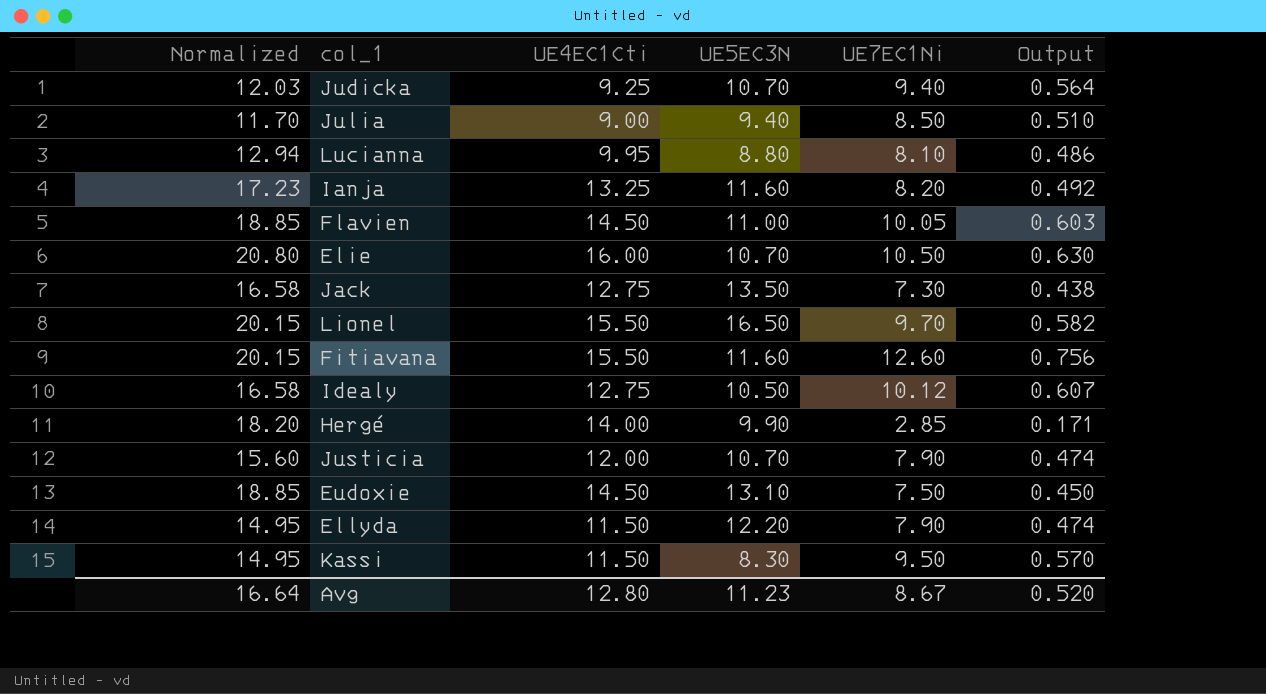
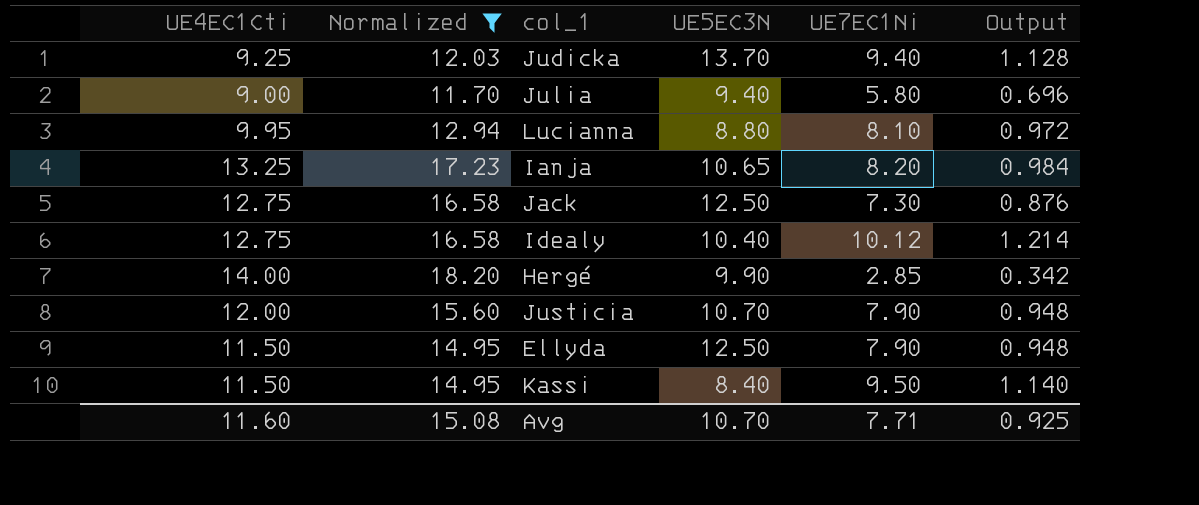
filter: none -> Normalized <= 18.20
column UE4EC1Cti | position: 3 -> 1
column Output | formula: [UE7EC1Ni] * 0.06 -> [UE7EC1Ni] * 0.12
Judicka | UE5EC3N: 10.70 -> 13.70
Julia | UE7EC1Ni: 8.50 -> 5.80
Ianja | UE5EC3N: 11.60 -> 10.65
Jack | UE5EC3N: 13.50 -> 12.50
Idealy | UE5EC3N: 10.50 -> 10.40
Ellyda | UE5EC3N: 12.20 -> 12.50
Kassi | UE5EC3N: 8.30 -> 8.40
Avg | UE4EC1Cti: 12.80 -> 11.60
Avg | Normalized: 16.64 -> 15.08
Avg | UE5EC3N: 11.23 -> 10.70
Avg | UE7EC1Ni: 8.67 -> 7.71
Avg | Output: 0.520 -> 0.925

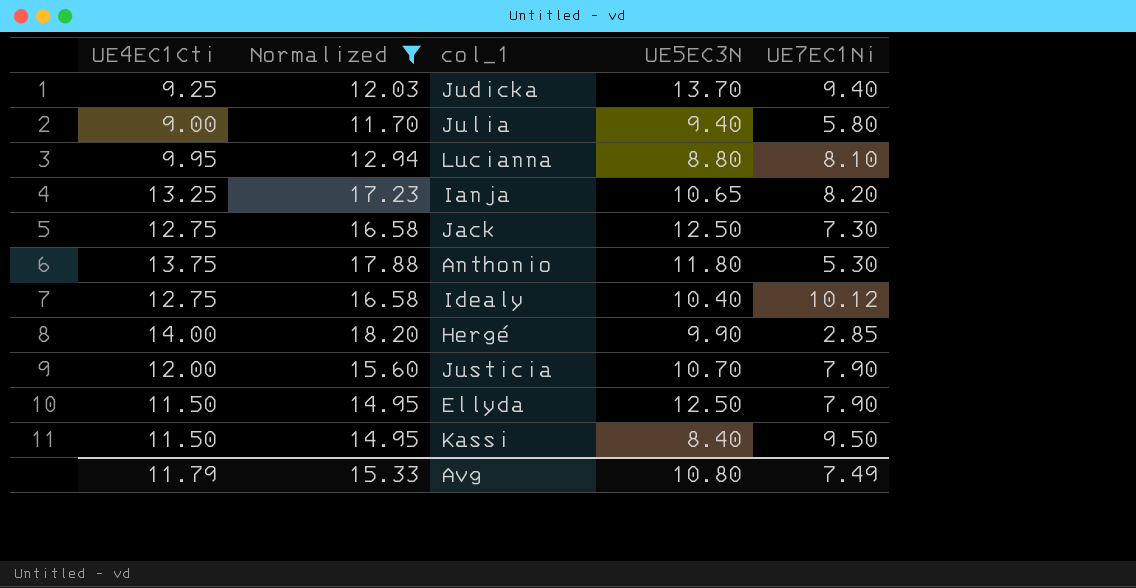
column Output | formula: [UE7EC1Ni] * 0.12 -> none
row Anthonio: none -> 13.75 | 17.88 | 11.80 | 5.30
Avg | UE4EC1Cti: 11.60 -> 11.79
Avg | Normalized: 15.08 -> 15.33
Avg | UE5EC3N: 10.70 -> 10.80
Avg | UE7EC1Ni: 7.71 -> 7.49

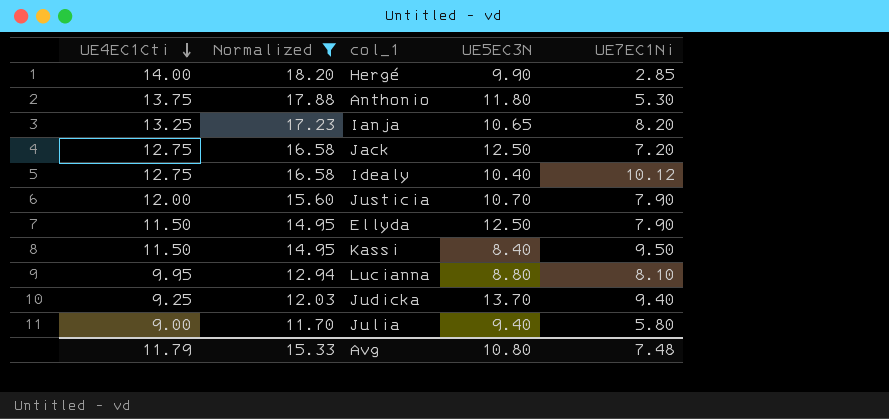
row order: none -> UE4EC1Cti descending
Jack | UE7EC1Ni: 7.30 -> 7.20
Avg | UE7EC1Ni: 7.49 -> 7.48

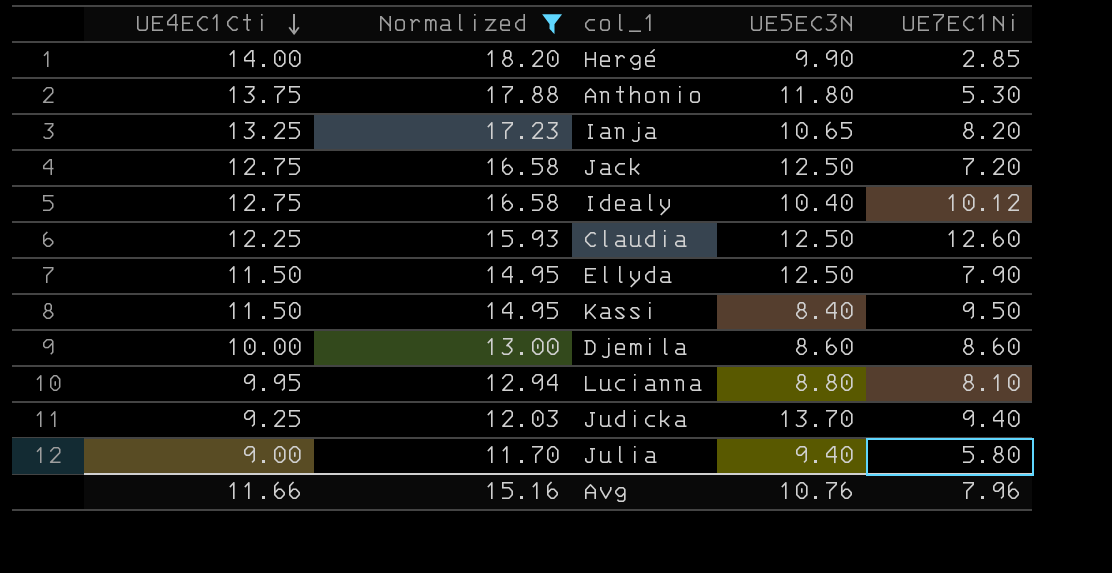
row Justicia: 12.00 | 15.60 | 10.70 | 7.90 -> none
row Claudia: none -> 12.25 | 15.93 | 12.50 | 12.60
row Djemila: none -> 10.00 | 13.00 | 8.60 | 8.60
Avg | UE4EC1Cti: 11.79 -> 11.66
Avg | Normalized: 15.33 -> 15.16
Avg | UE5EC3N: 10.80 -> 10.76
Avg | UE7EC1Ni: 7.48 -> 7.96

